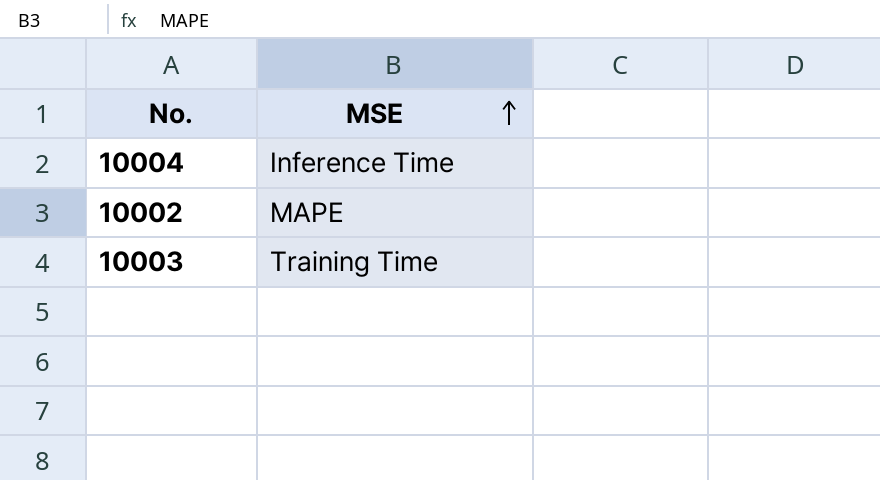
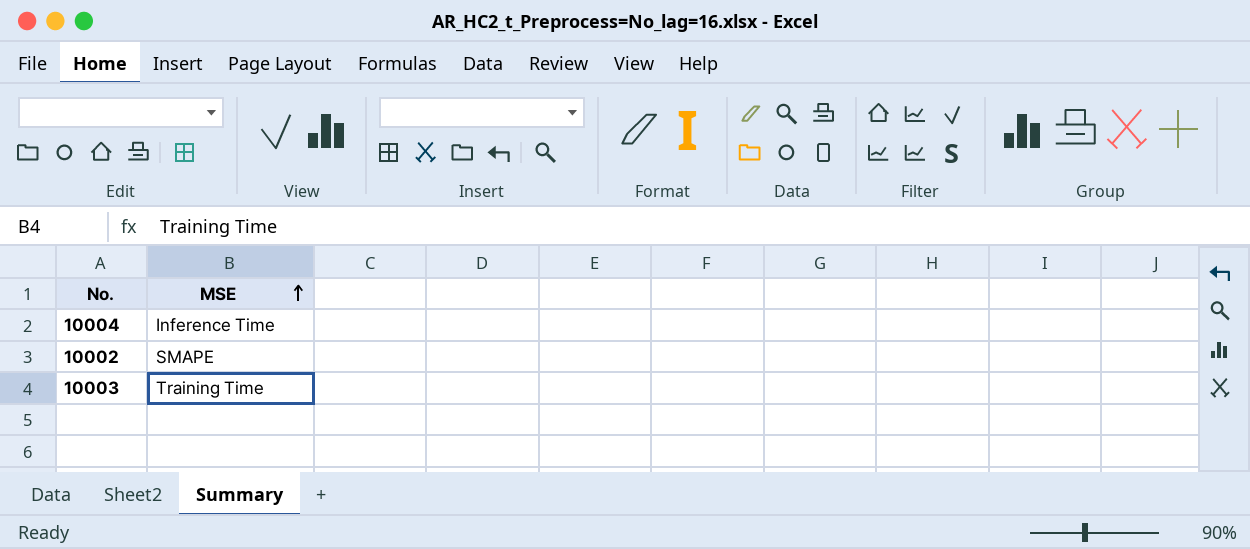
10002 | MSE: MAPE -> SMAPE

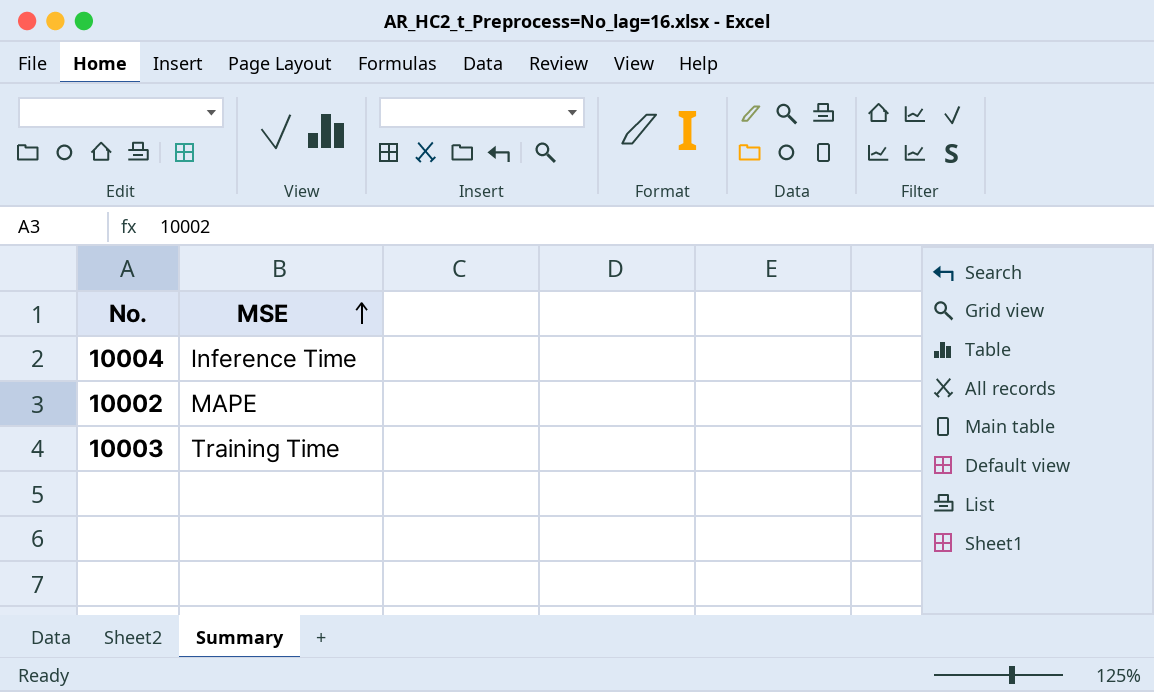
10002 | MSE: SMAPE -> MAPE

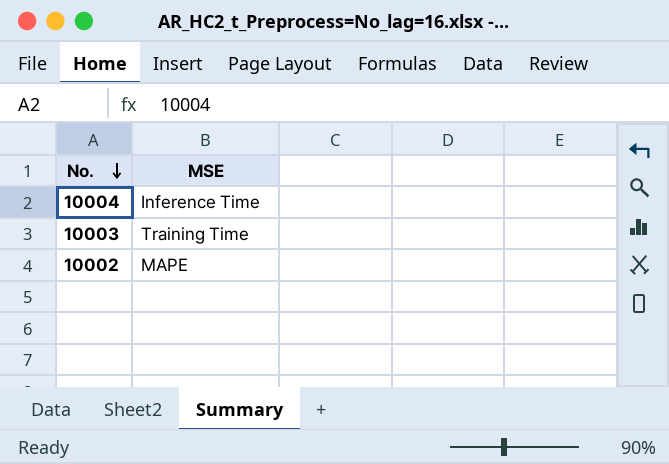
row order: MSE ascending -> No. descending

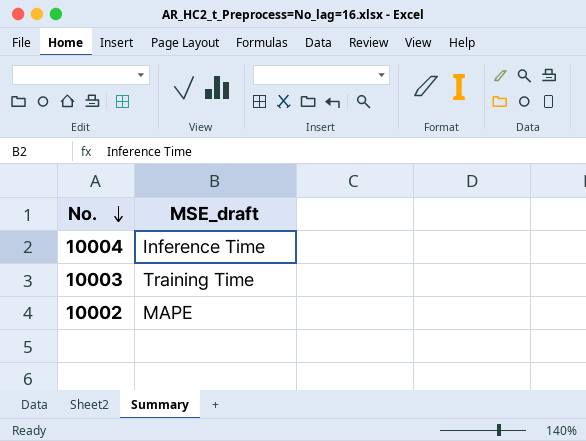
column name: MSE -> MSE_draft

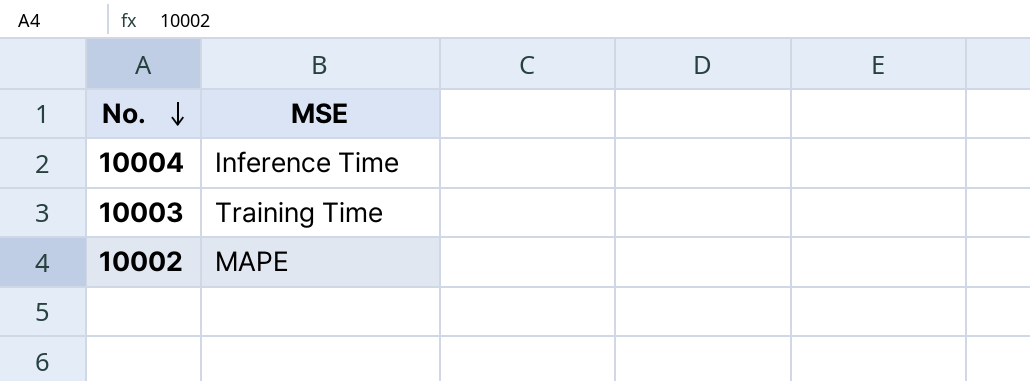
column name: MSE_draft -> MSE

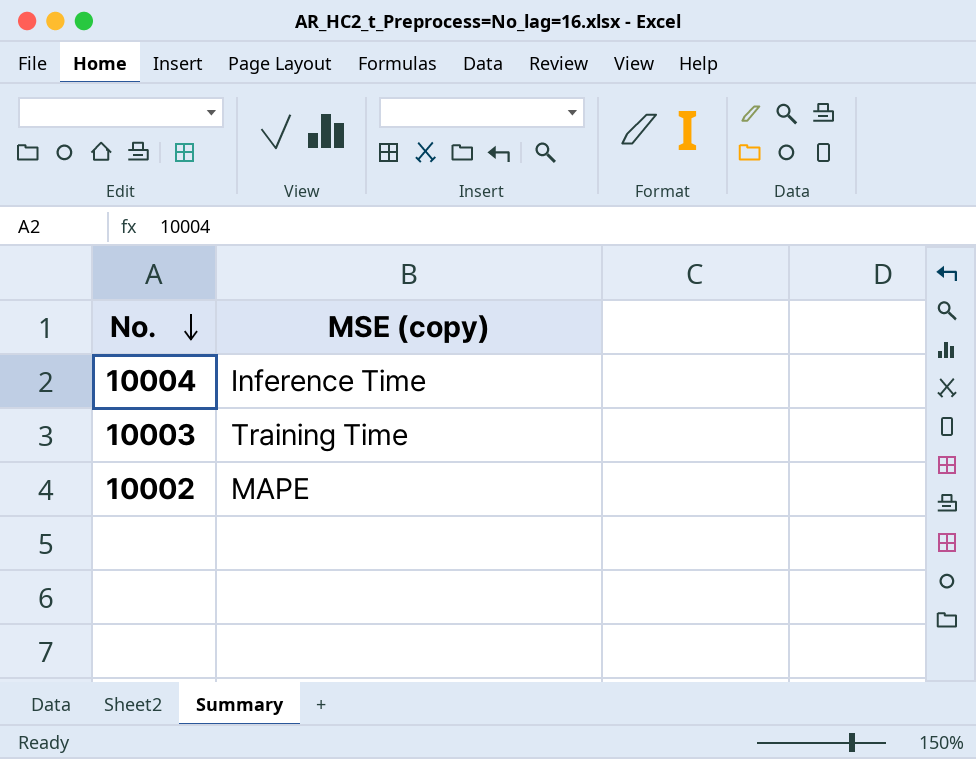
column name: MSE -> MSE (copy)

